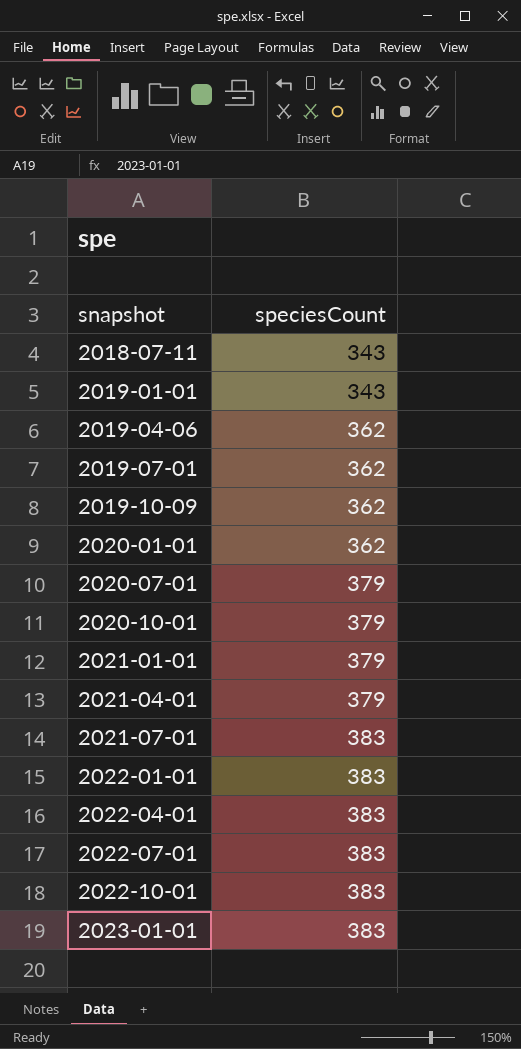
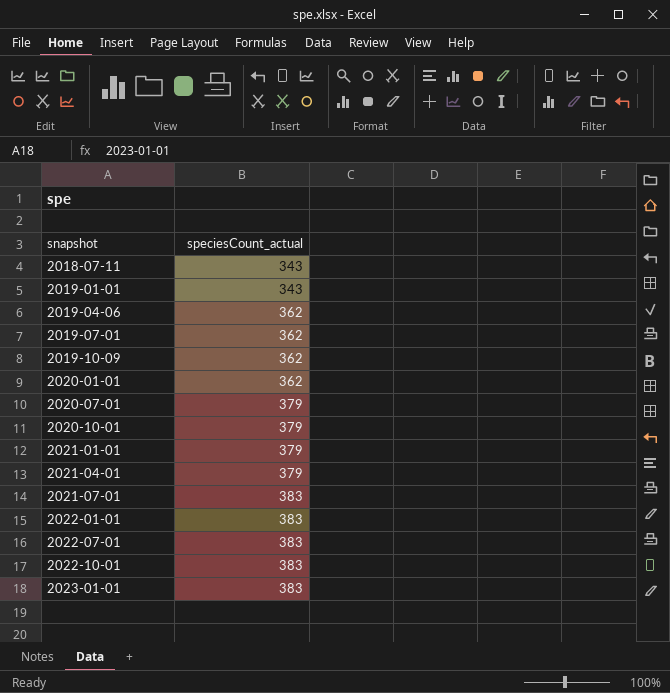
column name: speciesCount -> speciesCount_actual
row 2022-04-01: 383 -> none

